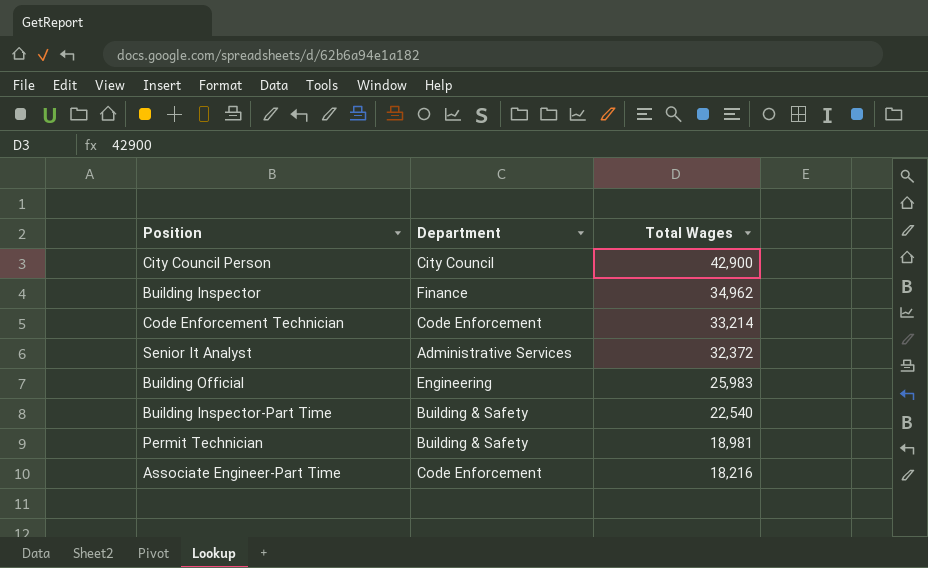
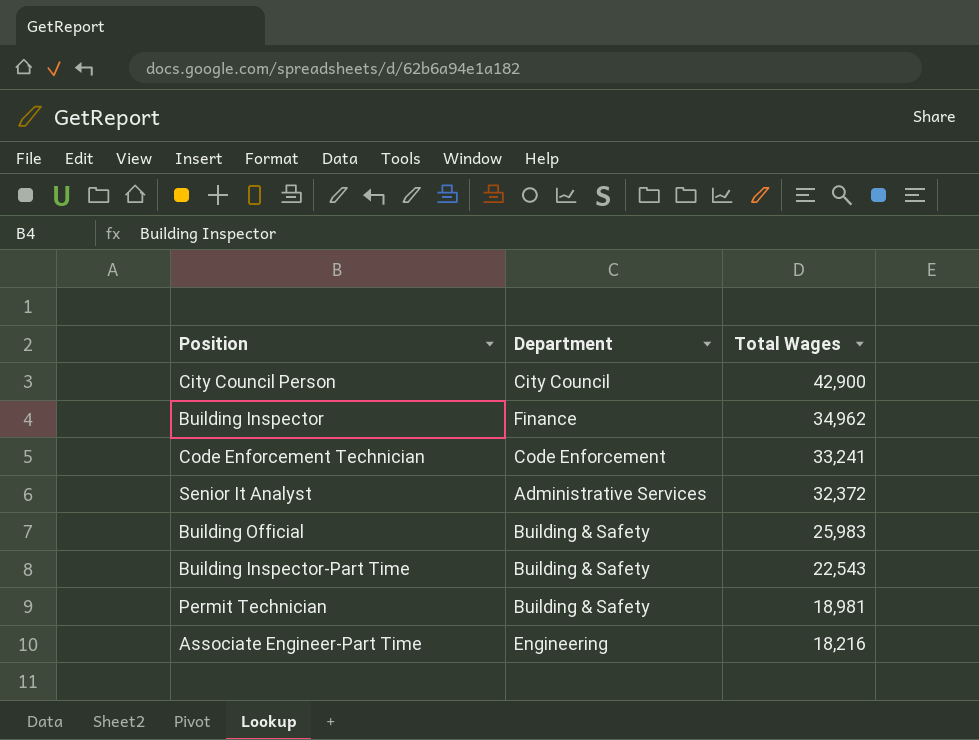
Code Enforcement Technician | Total Wages: 33,214 -> 33,241
Building Official | Department: Engineering -> Building & Safety
Building Inspector-Part Time | Total Wages: 22,540 -> 22,543
Associate Engineer-Part Time | Department: Code Enforcement -> Engineering

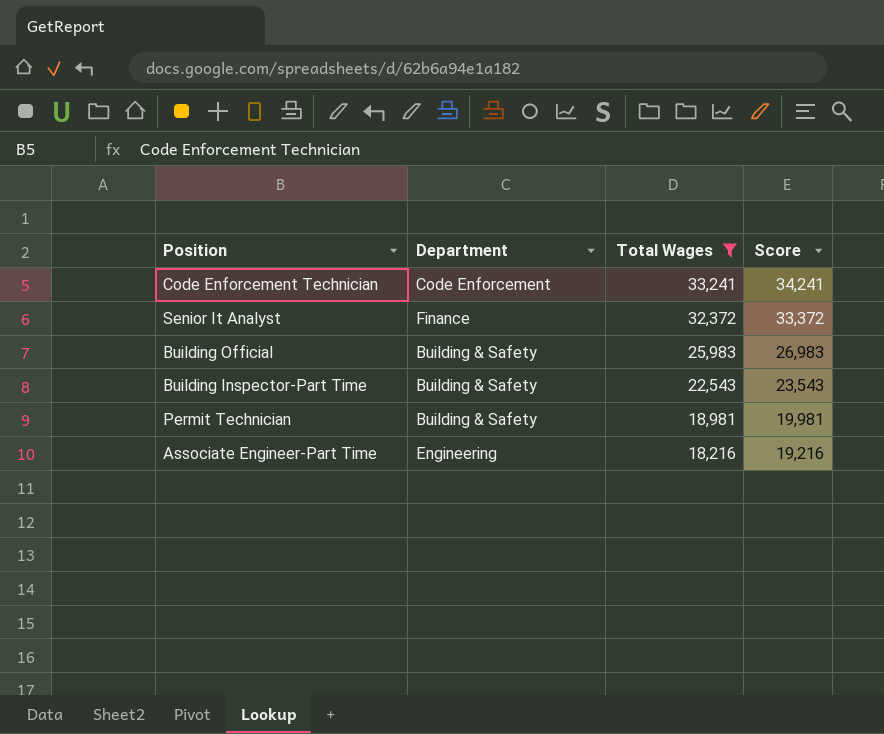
filter: none -> Total Wages <= 33,241
column Score | formula: none -> [Total Wages] + 1000
Senior It Analyst | Department: Administrative Services -> Finance

